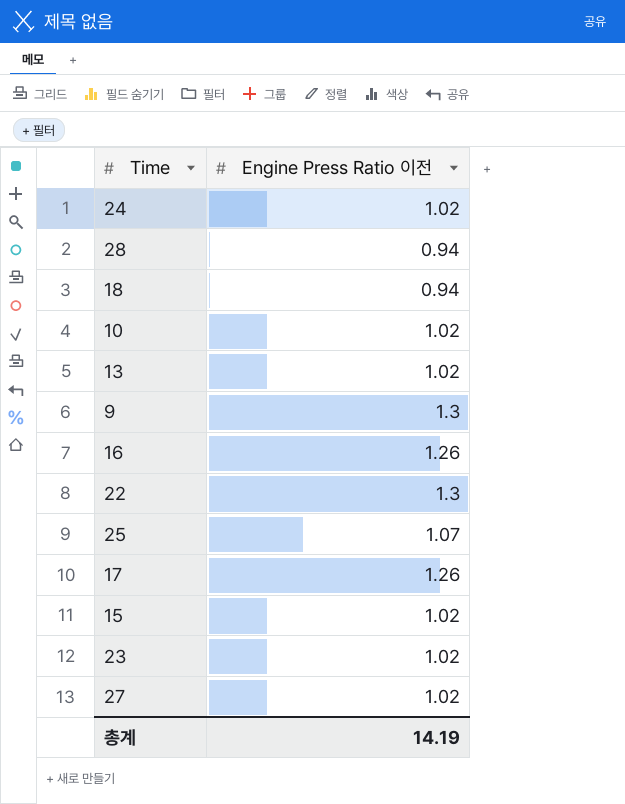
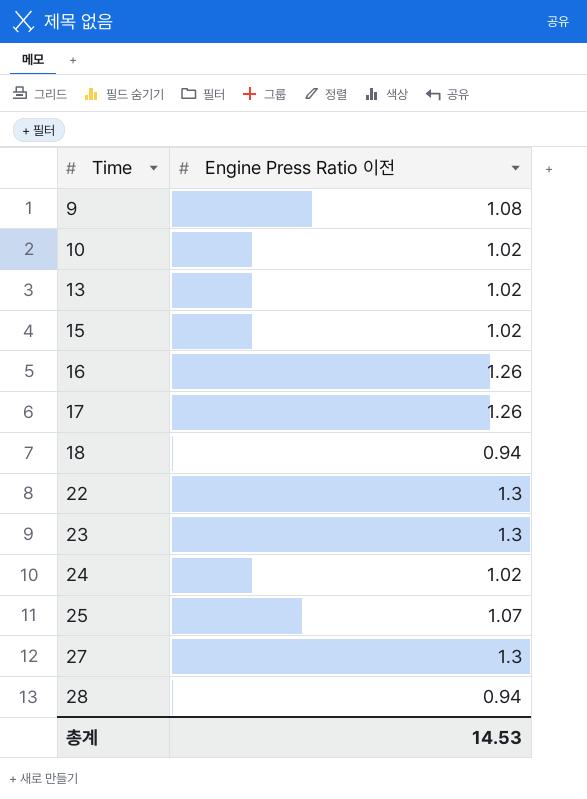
row order: none -> Time ascending
9 | Engine Press Ratio 이전: 1.3 -> 1.08
23 | Engine Press Ratio 이전: 1.02 -> 1.3
27 | Engine Press Ratio 이전: 1.02 -> 1.3
총계 | Engine Press Ratio 이전: 14.19 -> 14.53

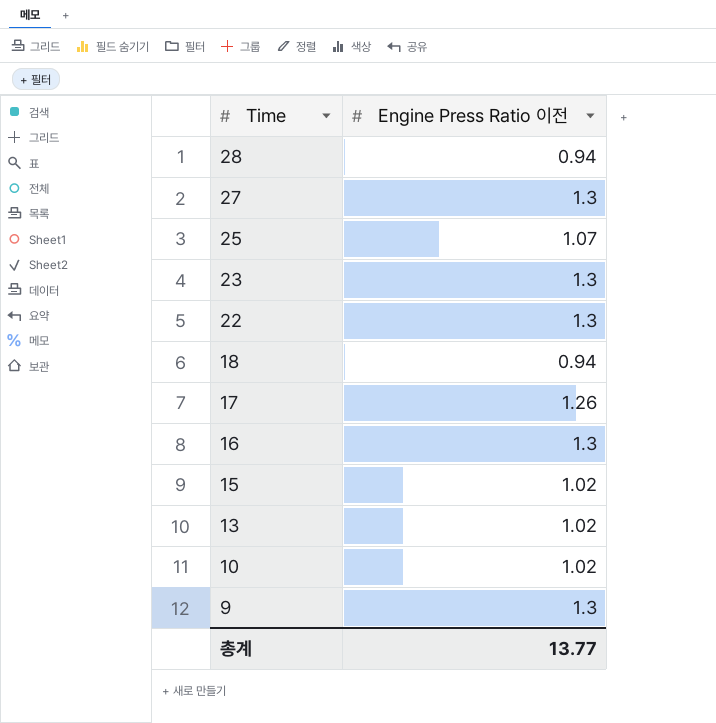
row order: Time ascending -> Time descending
row 24: 1.02 -> none
16 | Engine Press Ratio 이전: 1.26 -> 1.3
9 | Engine Press Ratio 이전: 1.08 -> 1.3
총계 | Engine Press Ratio 이전: 14.53 -> 13.77

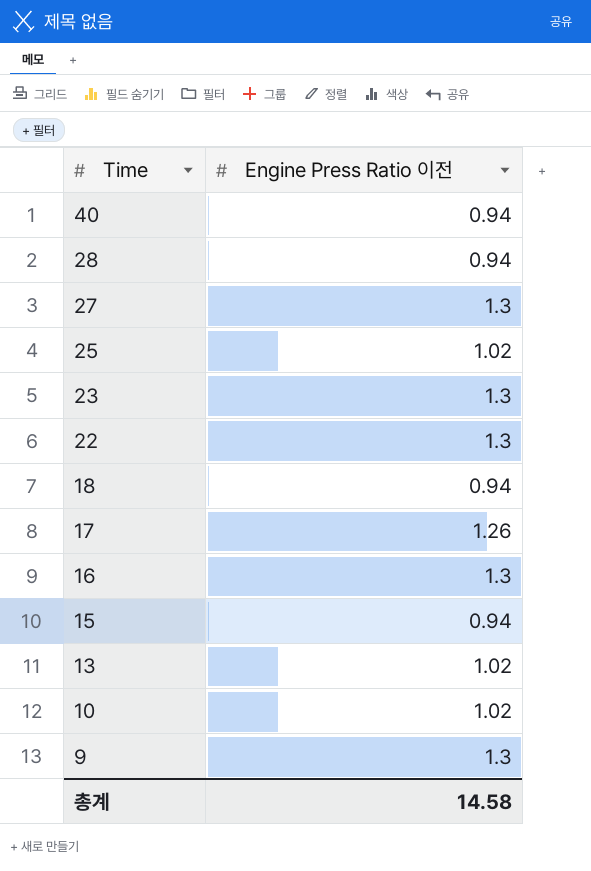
row 40: none -> 0.94
25 | Engine Press Ratio 이전: 1.07 -> 1.02
15 | Engine Press Ratio 이전: 1.02 -> 0.94
총계 | Engine Press Ratio 이전: 13.77 -> 14.58

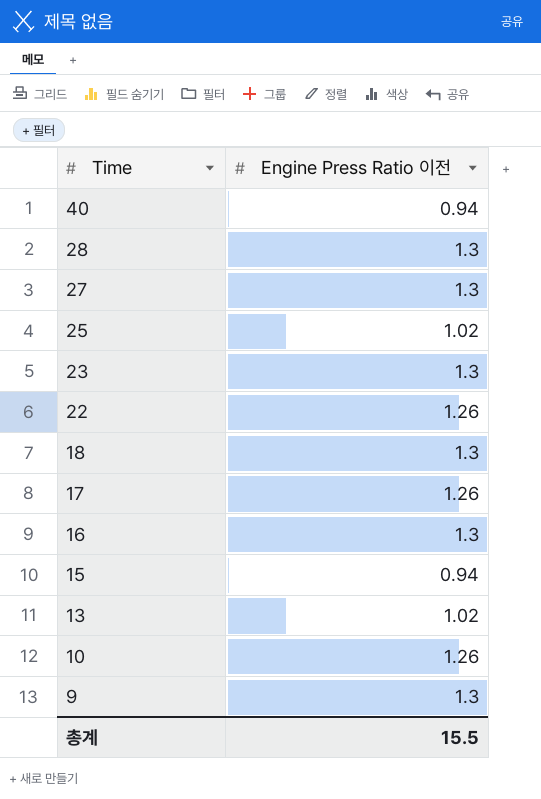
28 | Engine Press Ratio 이전: 0.94 -> 1.3
22 | Engine Press Ratio 이전: 1.3 -> 1.26
18 | Engine Press Ratio 이전: 0.94 -> 1.3
10 | Engine Press Ratio 이전: 1.02 -> 1.26
총계 | Engine Press Ratio 이전: 14.58 -> 15.5

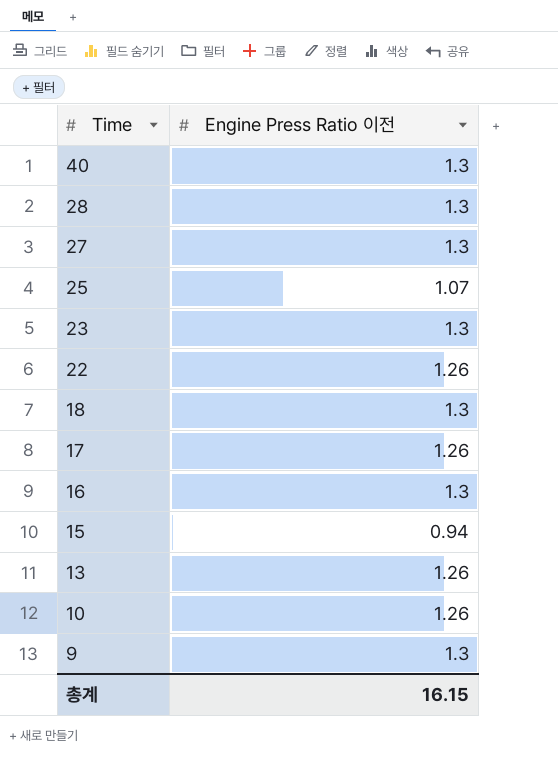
40 | Engine Press Ratio 이전: 0.94 -> 1.3
25 | Engine Press Ratio 이전: 1.02 -> 1.07
13 | Engine Press Ratio 이전: 1.02 -> 1.26
총계 | Engine Press Ratio 이전: 15.5 -> 16.15

